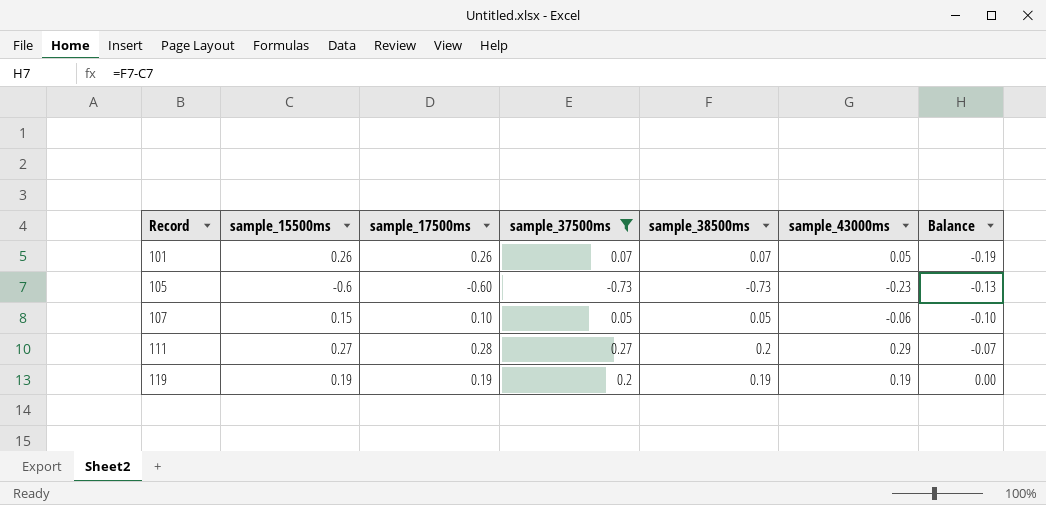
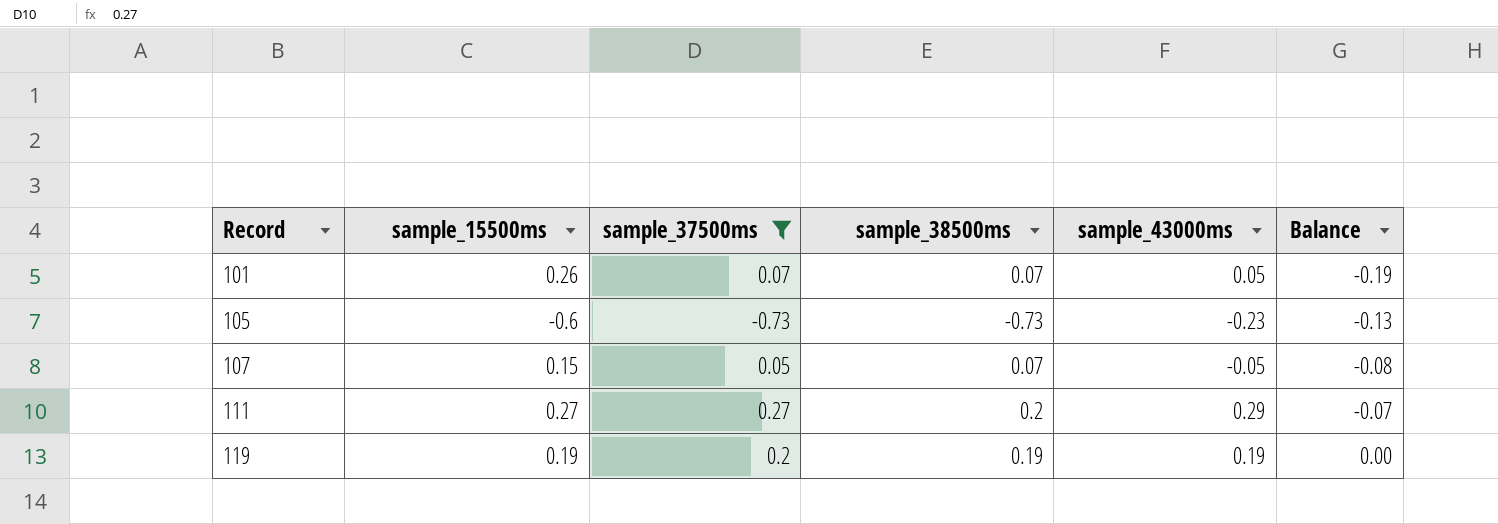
column sample_17500ms | position: 3 -> none
107 | sample_38500ms: 0.05 -> 0.07
107 | sample_43000ms: -0.06 -> -0.05
107 | Balance: -0.10 -> -0.08

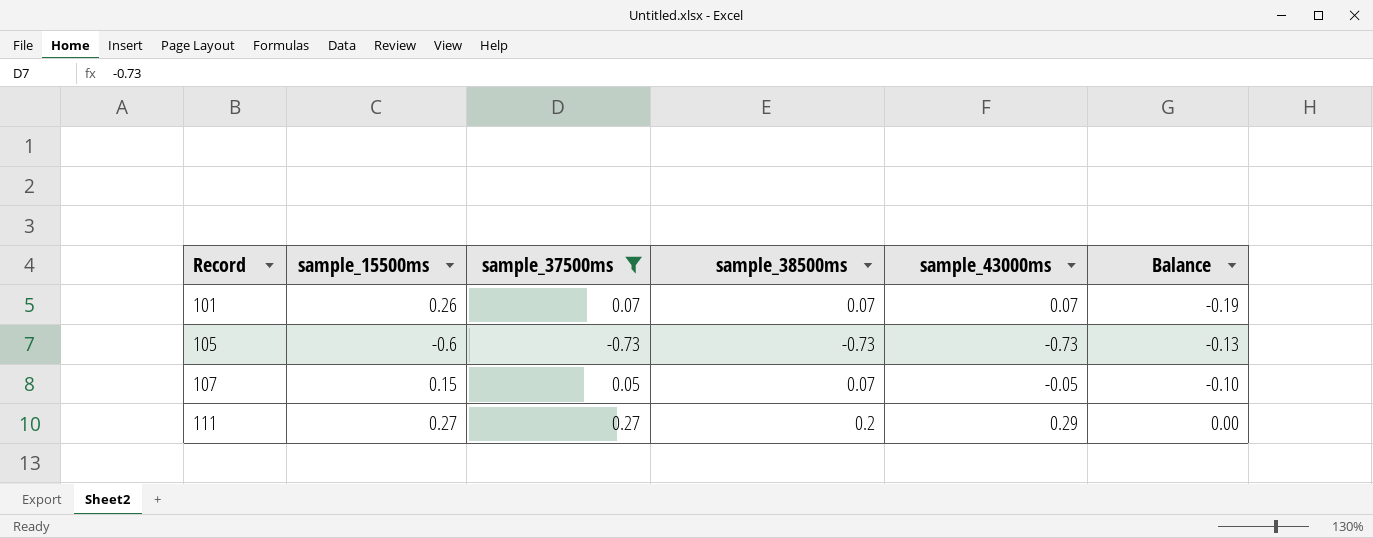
column Balance | formula: [sample_38500ms] - [sample_15500ms] -> [sample_37500ms] - [sample_15500ms]
row 119: 0.19 | 0.2 | 0.19 | 0.19 | 0.00 -> none
101 | sample_43000ms: 0.05 -> 0.07
105 | sample_43000ms: -0.23 -> -0.73

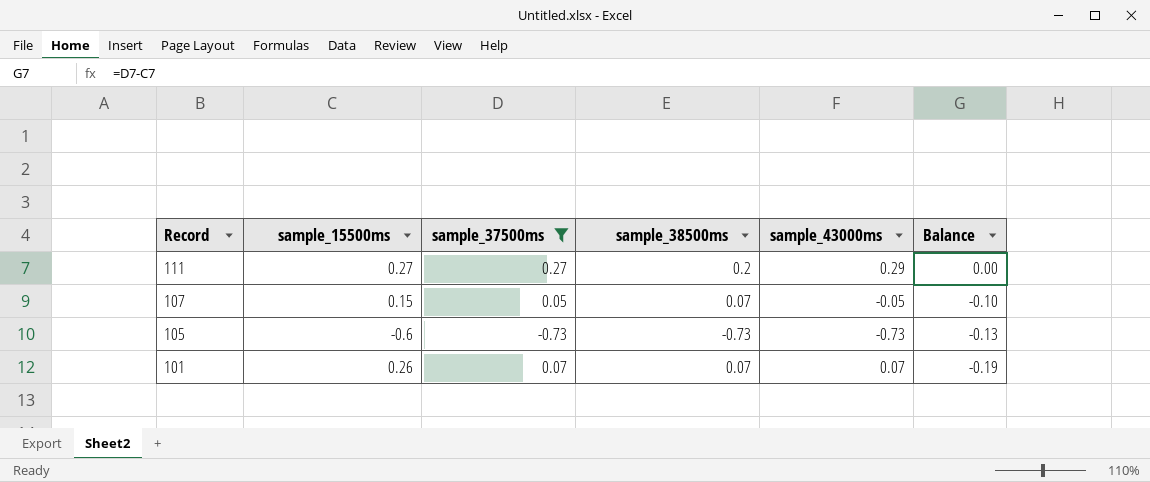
row order: Record ascending -> Record descending

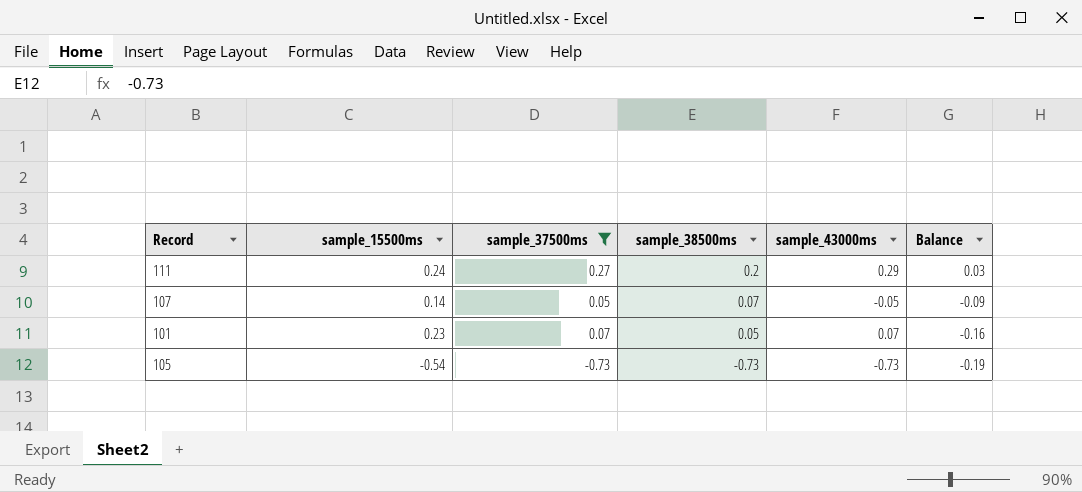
row order: Record descending -> sample_38500ms descending
111 | sample_15500ms: 0.27 -> 0.24
111 | Balance: 0.00 -> 0.03
107 | sample_15500ms: 0.15 -> 0.14
107 | Balance: -0.10 -> -0.09
101 | sample_15500ms: 0.26 -> 0.23
101 | sample_38500ms: 0.07 -> 0.05
101 | Balance: -0.19 -> -0.16
105 | sample_15500ms: -0.6 -> -0.54
105 | Balance: -0.13 -> -0.19

